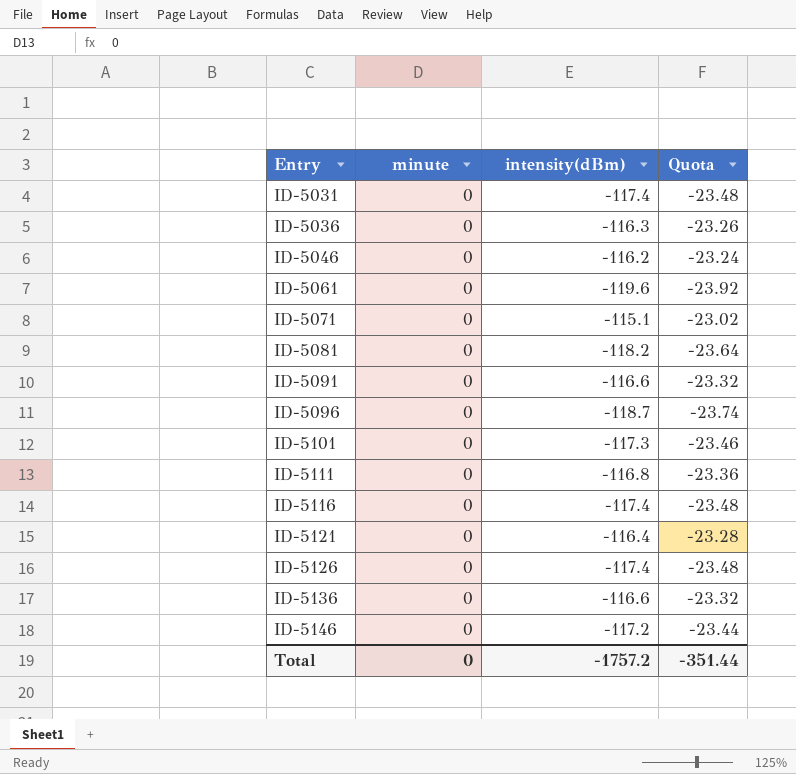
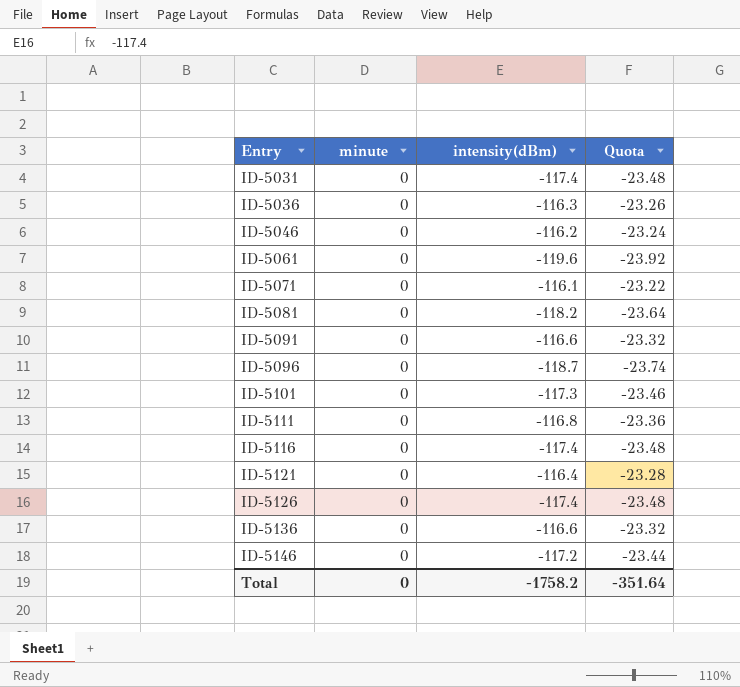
ID-5071 | intensity(dBm): -115.1 -> -116.1
ID-5071 | Quota: -23.02 -> -23.22
Total | intensity(dBm): -1757.2 -> -1758.2
Total | Quota: -351.44 -> -351.64

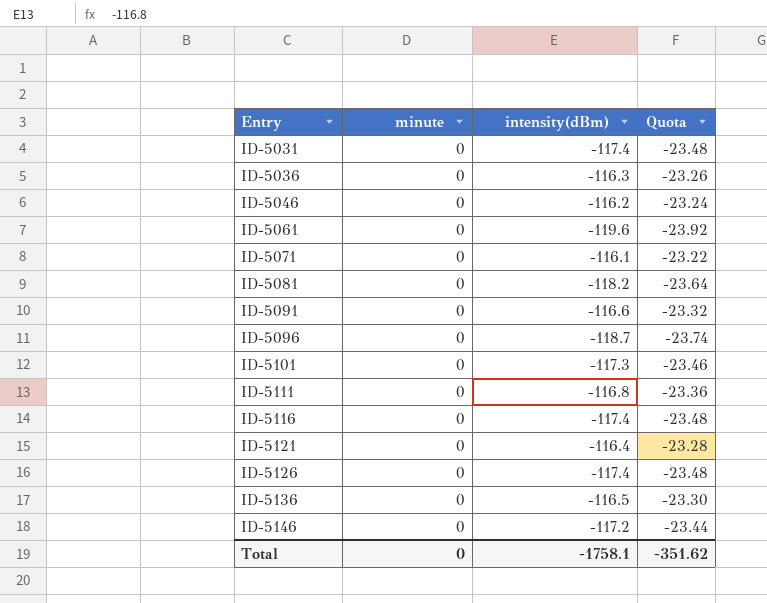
ID-5136 | intensity(dBm): -116.6 -> -116.5
ID-5136 | Quota: -23.32 -> -23.30
Total | intensity(dBm): -1758.2 -> -1758.1
Total | Quota: -351.64 -> -351.62

